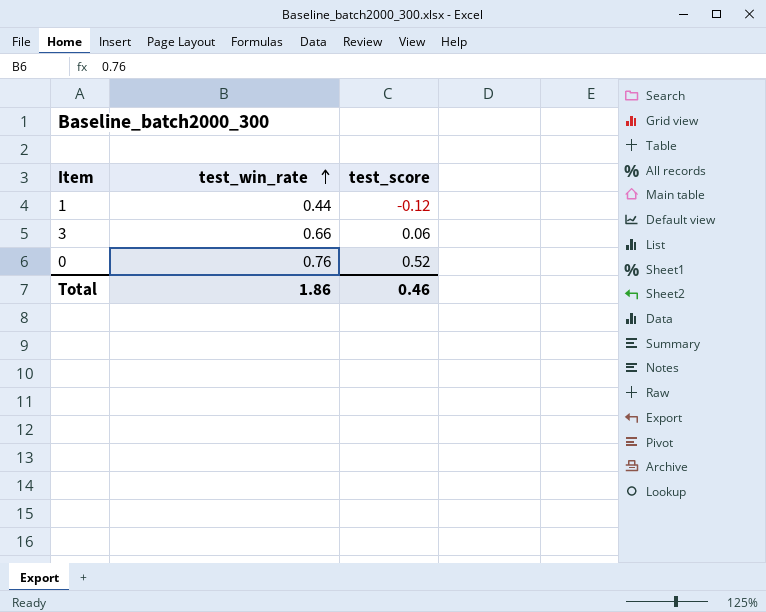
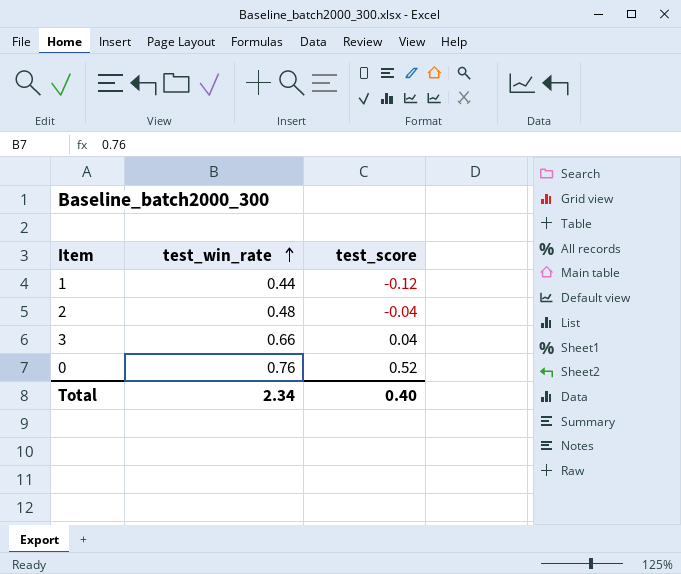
row 2: none -> 0.48 | -0.04
3 | test_score: 0.06 -> 0.04
Total | test_win_rate: 1.86 -> 2.34
Total | test_score: 0.46 -> 0.40

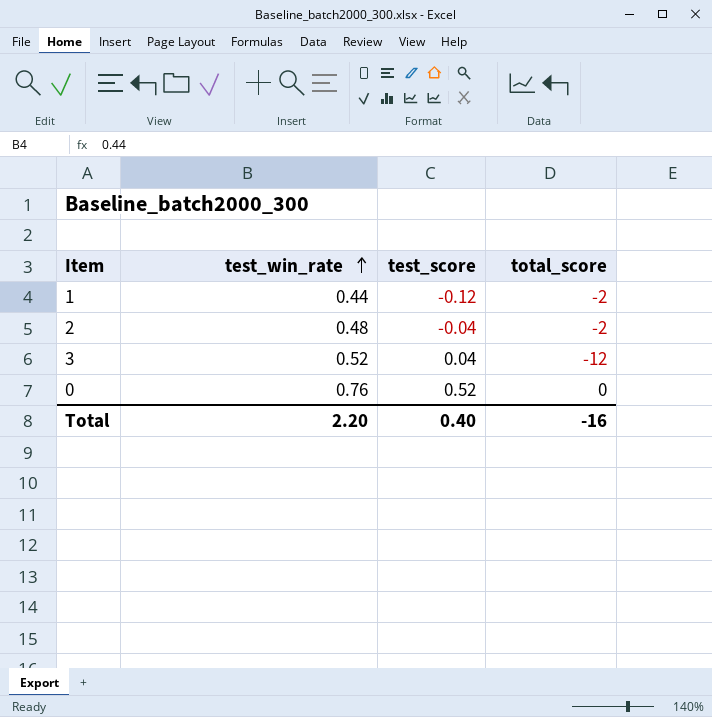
column total_score | position: none -> 4
3 | test_win_rate: 0.66 -> 0.52
Total | test_win_rate: 2.34 -> 2.20

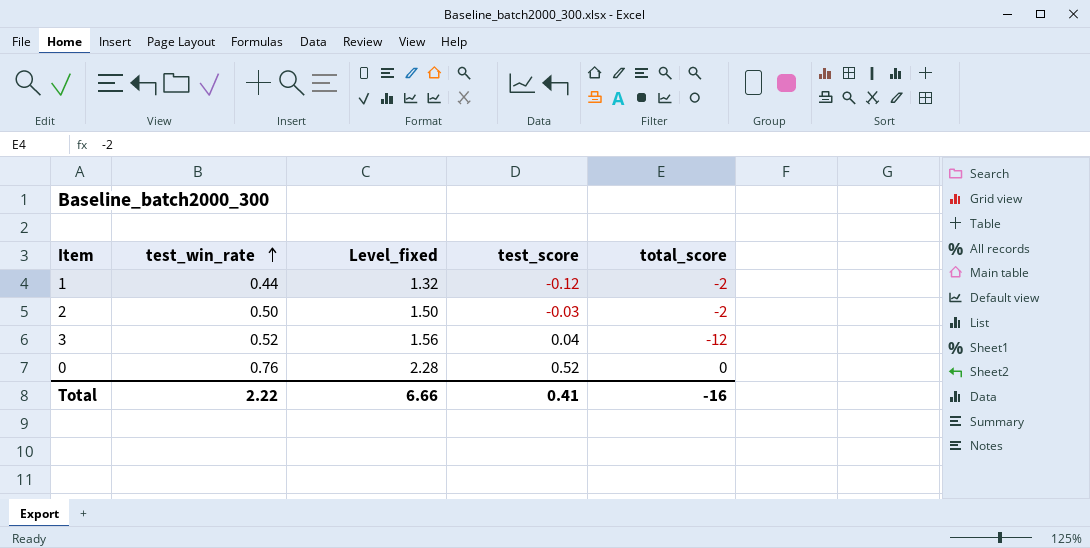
column Level_fixed | formula: none -> [test_win_rate] * 3
2 | test_win_rate: 0.48 -> 0.50
2 | test_score: -0.04 -> -0.03
Total | test_win_rate: 2.20 -> 2.22
Total | test_score: 0.40 -> 0.41

